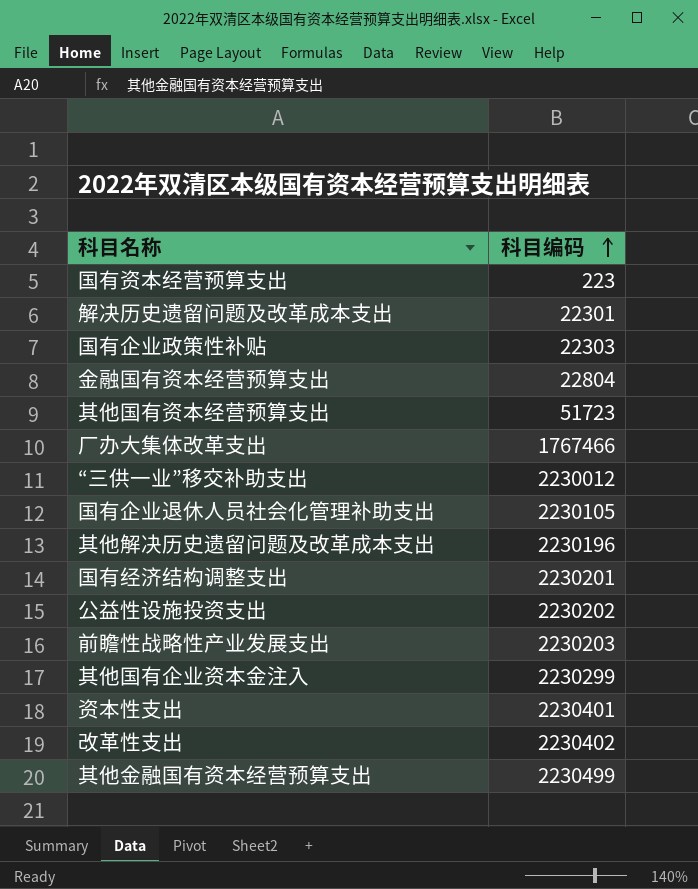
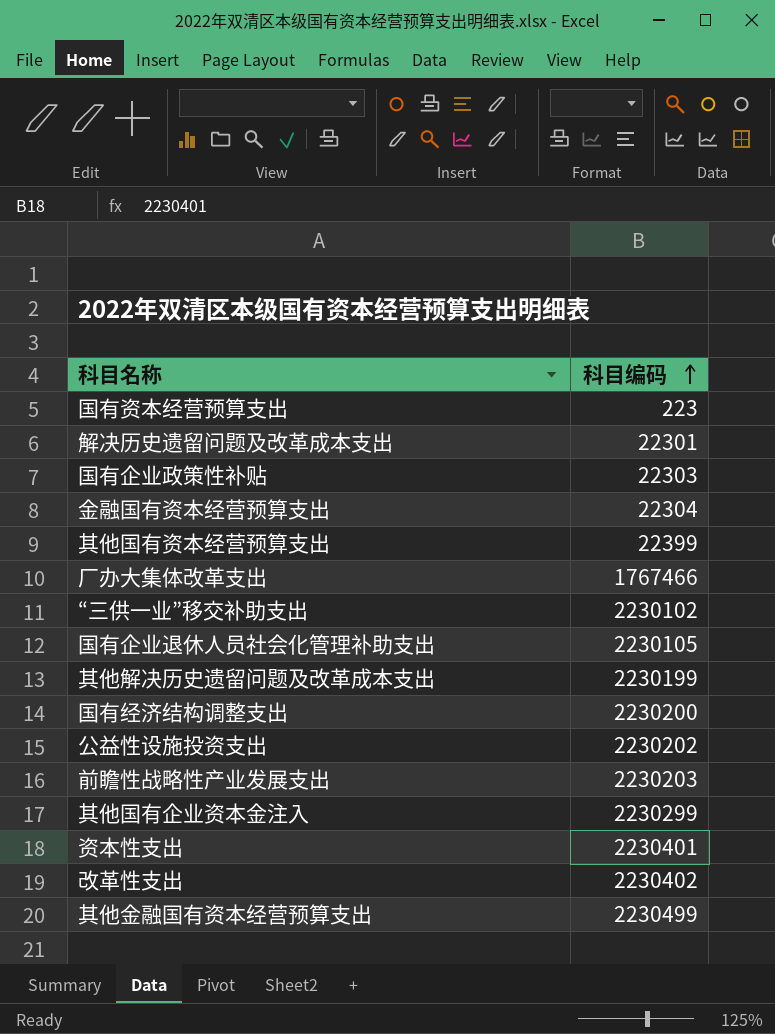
金融国有资本经营预算支出 | 科目编码: 22804 -> 22304
其他国有资本经营预算支出 | 科目编码: 51723 -> 22399
“三供一业”移交补助支出 | 科目编码: 2230012 -> 2230102
其他解决历史遗留问题及改革成本支出 | 科目编码: 2230196 -> 2230199
国有经济结构调整支出 | 科目编码: 2230201 -> 2230200

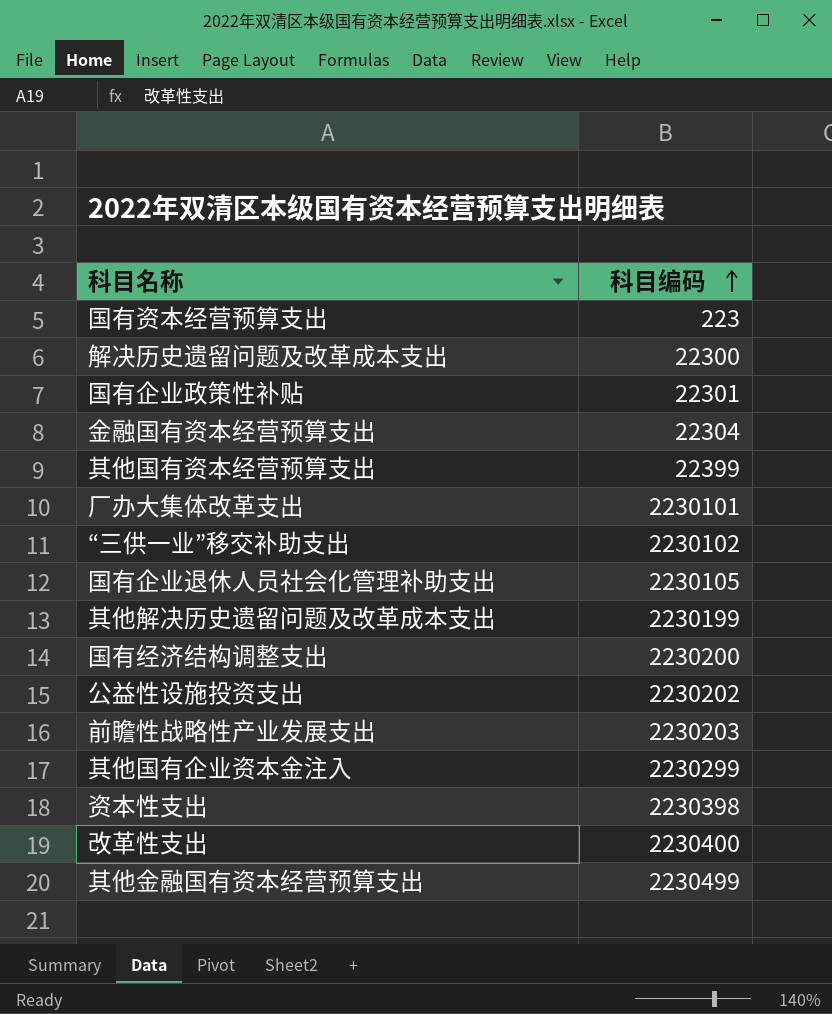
解决历史遗留问题及改革成本支出 | 科目编码: 22301 -> 22300
国有企业政策性补贴 | 科目编码: 22303 -> 22301
厂办大集体改革支出 | 科目编码: 1767466 -> 2230101
资本性支出 | 科目编码: 2230401 -> 2230398
改革性支出 | 科目编码: 2230402 -> 2230400

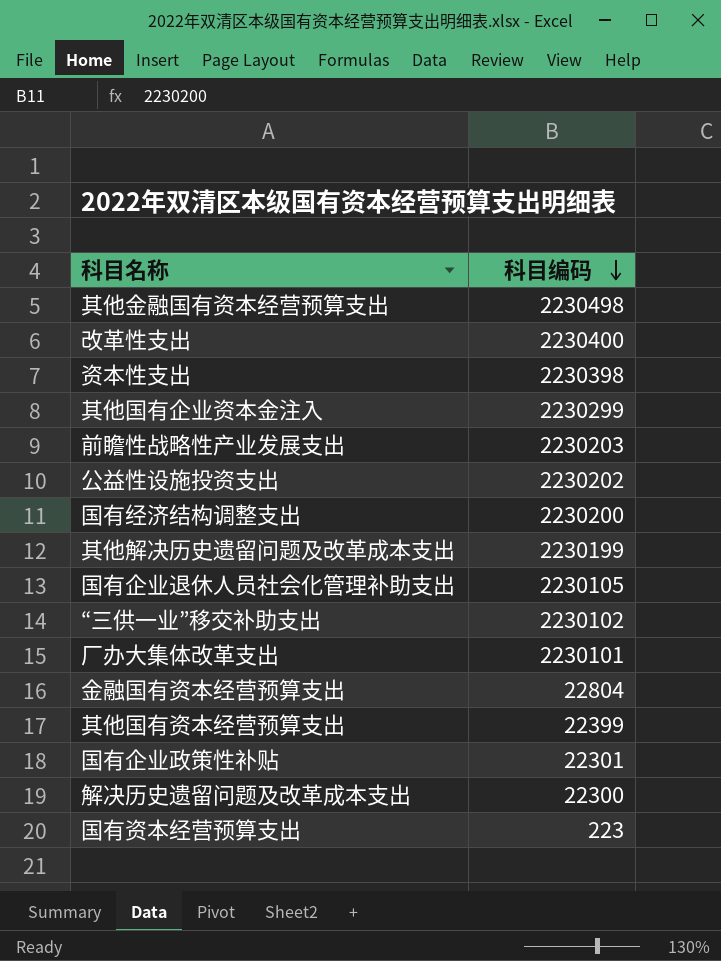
row order: 科目编码 ascending -> 科目编码 descending
其他金融国有资本经营预算支出 | 科目编码: 2230499 -> 2230498
金融国有资本经营预算支出 | 科目编码: 22304 -> 22804

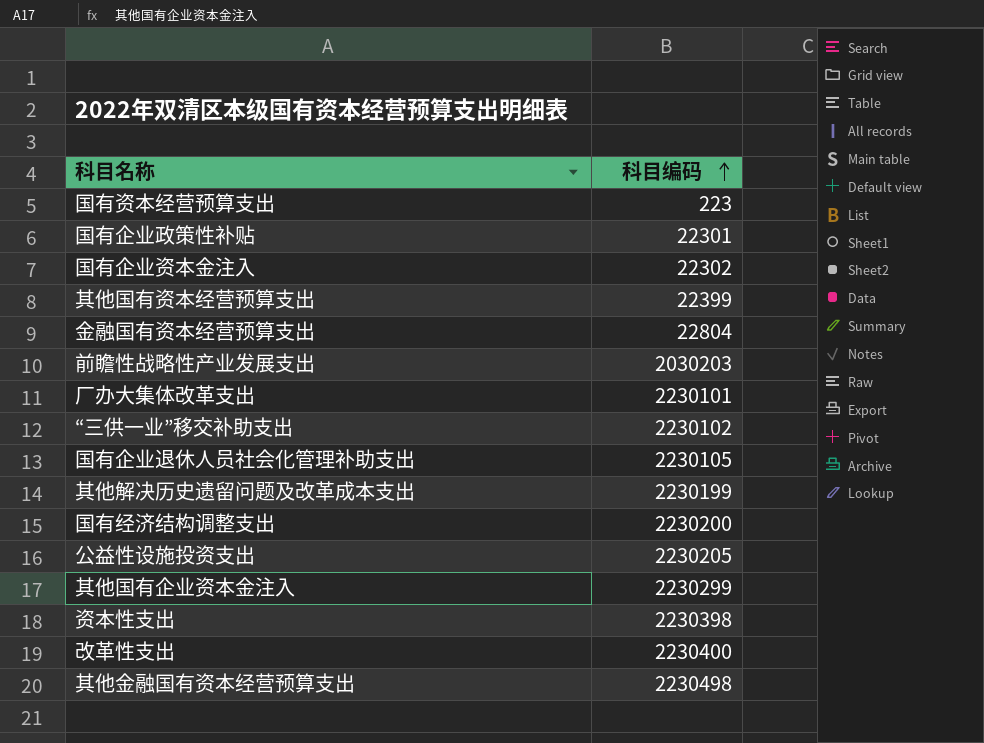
row order: 科目编码 descending -> 科目编码 ascending
row 解决历史遗留问题及改革成本支出: 22300 -> none
row 国有企业资本金注入: none -> 22302
前瞻性战略性产业发展支出 | 科目编码: 2230203 -> 2030203
公益性设施投资支出 | 科目编码: 2230202 -> 2230205

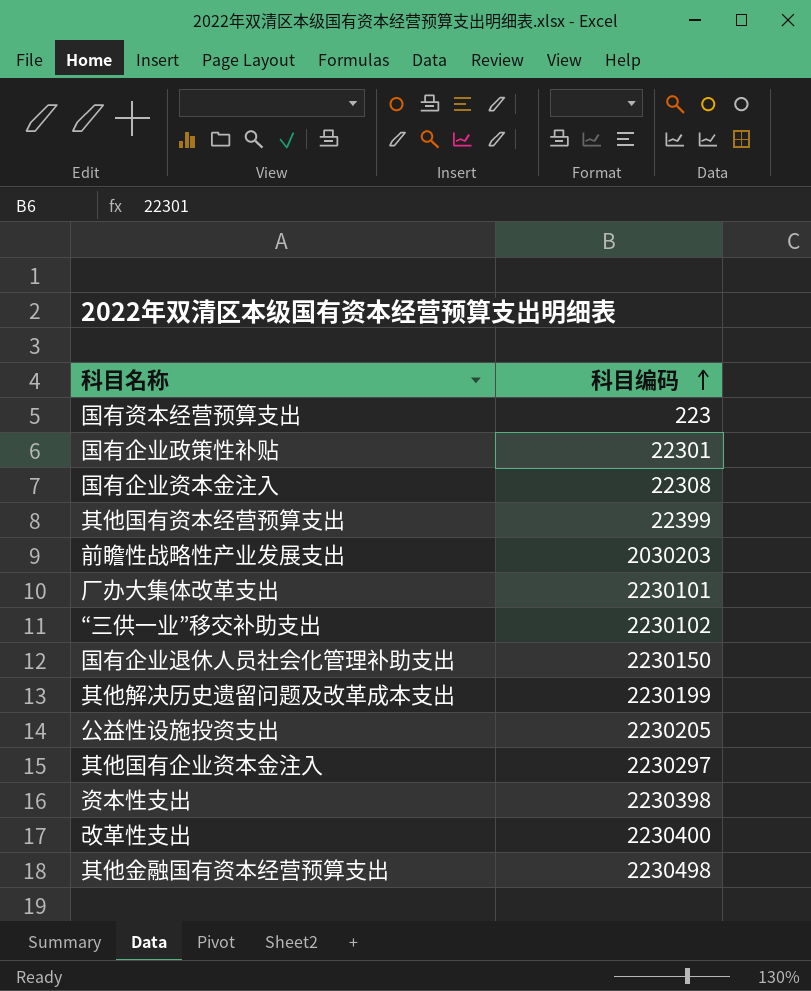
row 金融国有资本经营预算支出: 22804 -> none
row 国有经济结构调整支出: 2230200 -> none
国有企业资本金注入 | 科目编码: 22302 -> 22308
国有企业退休人员社会化管理补助支出 | 科目编码: 2230105 -> 2230150
其他国有企业资本金注入 | 科目编码: 2230299 -> 2230297

